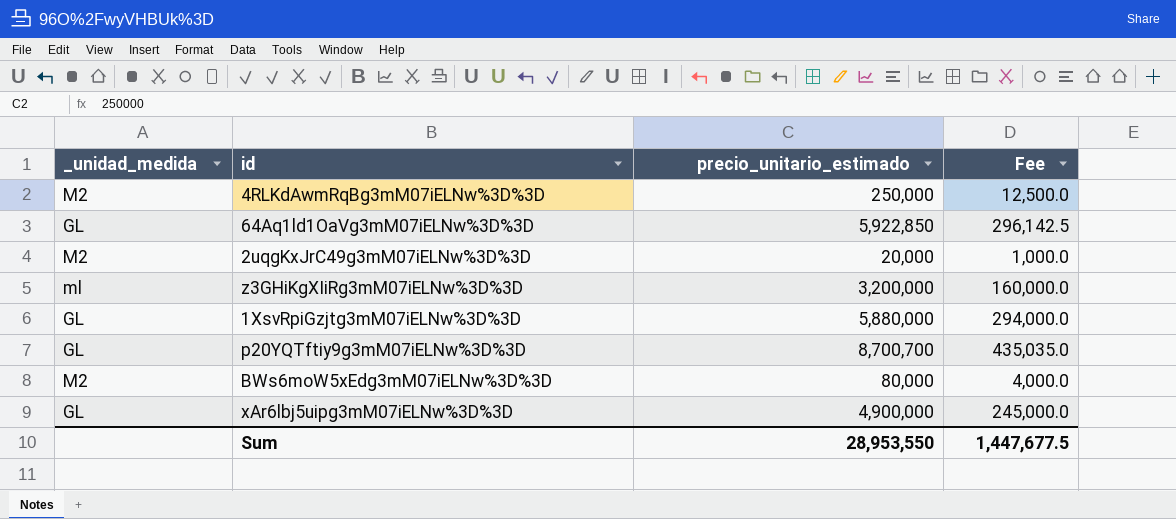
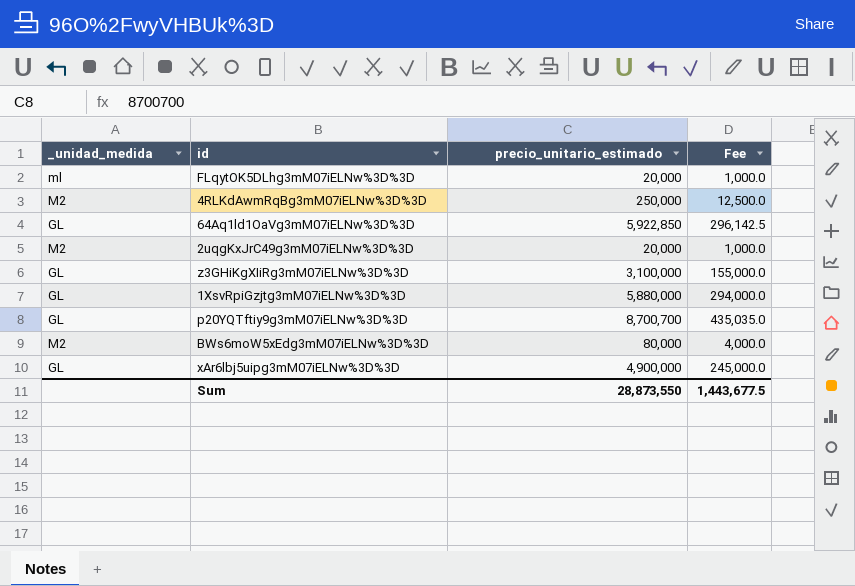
row FLqytOK5DLhg3mM07iELNw%3D%3D: none -> ml | 20,000 | 1,000.0
z3GHiKgXIiRg3mM07iELNw%3D%3D | _unidad_medida: ml -> GL
z3GHiKgXIiRg3mM07iELNw%3D%3D | precio_unitario_estimado: 3,200,000 -> 3,100,000
z3GHiKgXIiRg3mM07iELNw%3D%3D | Fee: 160,000.0 -> 155,000.0
Sum | precio_unitario_estimado: 28,953,550 -> 28,873,550
Sum | Fee: 1,447,677.5 -> 1,443,677.5

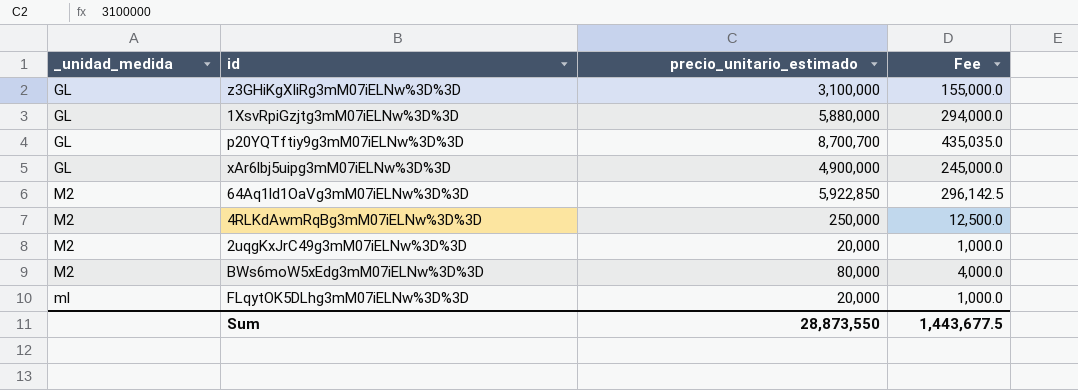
row order: none -> _unidad_medida ascending
64Aq1ld1OaVg3mM07iELNw%3D%3D | _unidad_medida: GL -> M2

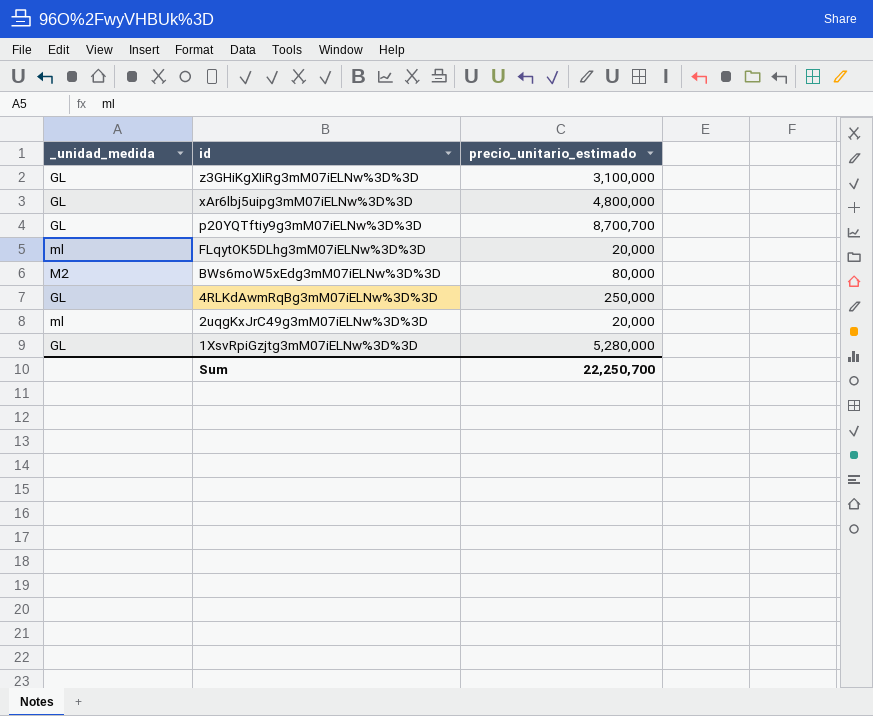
row order: _unidad_medida ascending -> id descending
column Fee | formula: [precio_unitario_estimado] * 0.05 -> none
row 64Aq1ld1OaVg3mM07iELNw%3D%3D: M2 | 5,922,850 | 296,142.5 -> none
xAr6lbj5uipg3mM07iELNw%3D%3D | precio_unitario_estimado: 4,900,000 -> 4,800,000
4RLKdAwmRqBg3mM07iELNw%3D%3D | _unidad_medida: M2 -> GL
2uqgKxJrC49g3mM07iELNw%3D%3D | _unidad_medida: M2 -> ml
1XsvRpiGzjtg3mM07iELNw%3D%3D | precio_unitario_estimado: 5,880,000 -> 5,280,000
Sum | precio_unitario_estimado: 28,873,550 -> 22,250,700

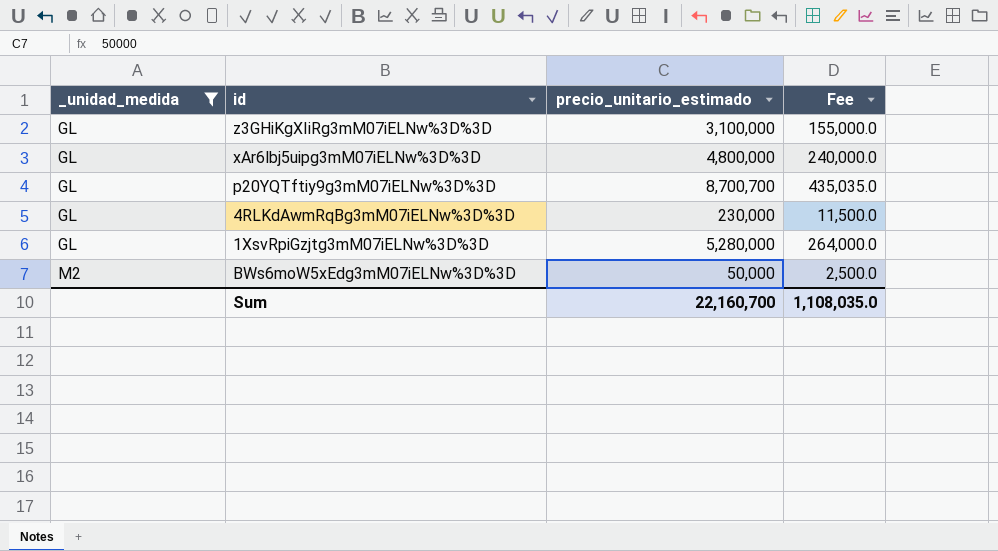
filter: none -> _unidad_medida != ml
row order: id descending -> _unidad_medida ascending
column Fee | formula: none -> [precio_unitario_estimado] * 0.05
4RLKdAwmRqBg3mM07iELNw%3D%3D | precio_unitario_estimado: 250,000 -> 230,000
BWs6moW5xEdg3mM07iELNw%3D%3D | precio_unitario_estimado: 80,000 -> 50,000
Sum | precio_unitario_estimado: 22,250,700 -> 22,160,700

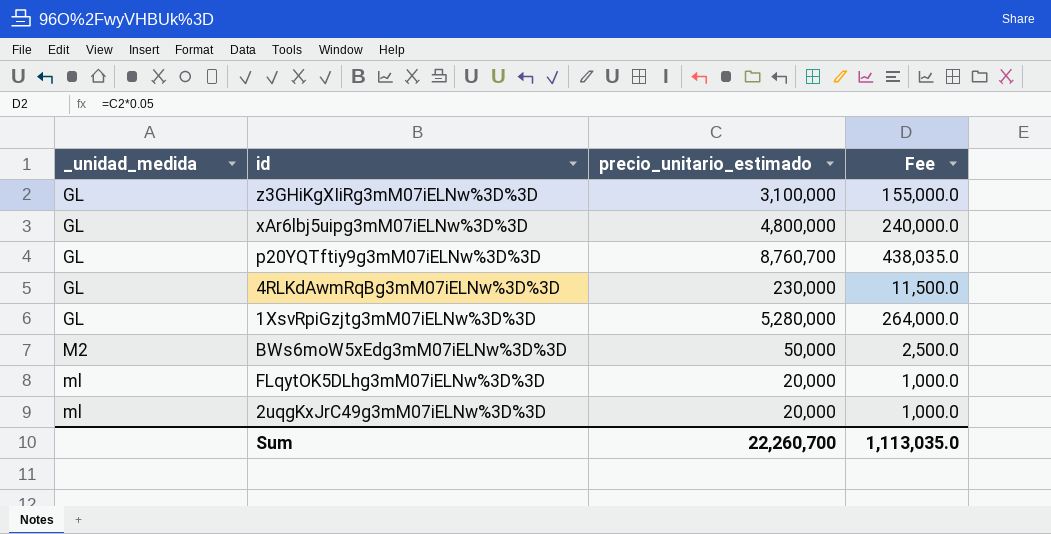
filter: _unidad_medida != ml -> none
p20YQTftiy9g3mM07iELNw%3D%3D | precio_unitario_estimado: 8,700,700 -> 8,760,700
p20YQTftiy9g3mM07iELNw%3D%3D | Fee: 435,035.0 -> 438,035.0
Sum | precio_unitario_estimado: 22,160,700 -> 22,260,700
Sum | Fee: 1,108,035.0 -> 1,113,035.0

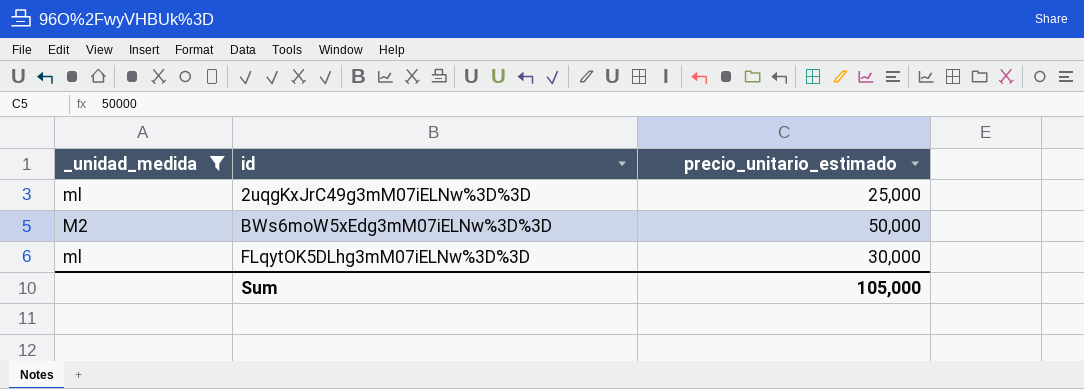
filter: none -> _unidad_medida != GL
row order: _unidad_medida ascending -> id ascending
column Fee | formula: [precio_unitario_estimado] * 0.05 -> none
2uqgKxJrC49g3mM07iELNw%3D%3D | precio_unitario_estimado: 20,000 -> 25,000
FLqytOK5DLhg3mM07iELNw%3D%3D | precio_unitario_estimado: 20,000 -> 30,000
Sum | precio_unitario_estimado: 22,260,700 -> 105,000

